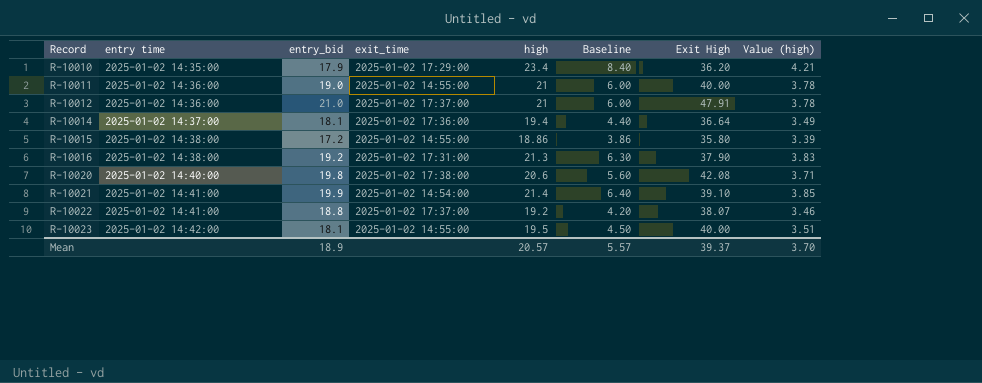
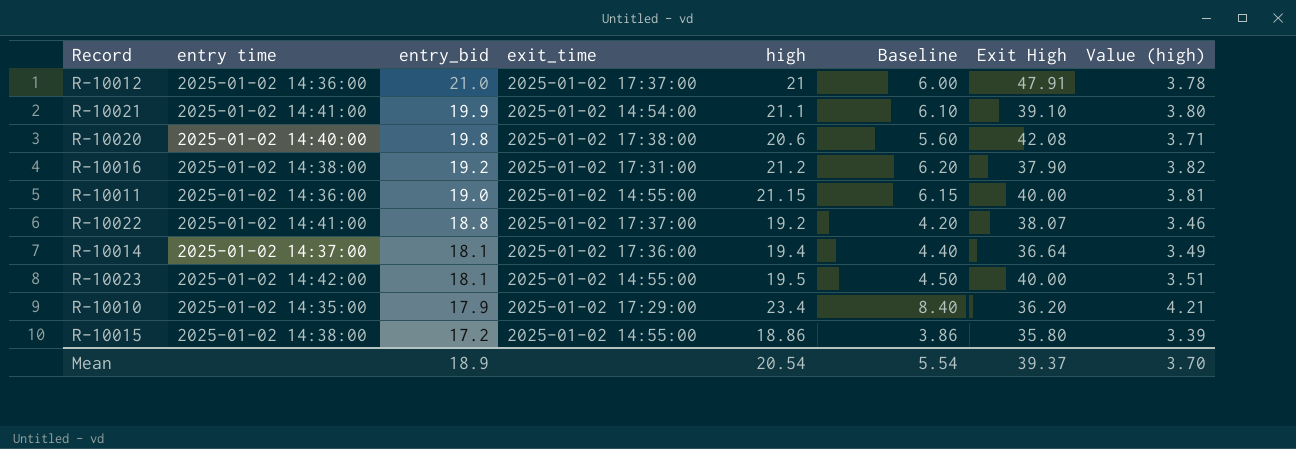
row order: Record ascending -> entry_bid descending
R-10021 | high: 21.4 -> 21.1
R-10021 | Baseline: 6.40 -> 6.10
R-10021 | Value (high): 3.85 -> 3.80
R-10016 | high: 21.3 -> 21.2
R-10016 | Baseline: 6.30 -> 6.20
R-10016 | Value (high): 3.83 -> 3.82
R-10011 | high: 21 -> 21.15
R-10011 | Baseline: 6.00 -> 6.15
R-10011 | Value (high): 3.78 -> 3.81
Mean | high: 20.57 -> 20.54
Mean | Baseline: 5.57 -> 5.54

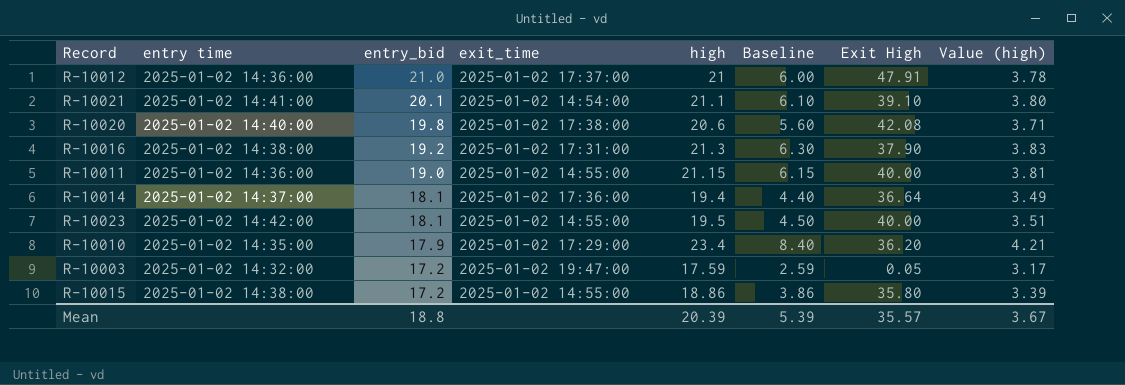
row R-10022: 2025-01-02 14:41:00 | 18.8 | 2025-01-02 17:37:00 | 19.2 | 4.20 | 38.07 | 3.46 -> none
R-10021 | entry_bid: 19.9 -> 20.1
R-10016 | high: 21.2 -> 21.3
R-10016 | Baseline: 6.20 -> 6.30
R-10016 | Value (high): 3.82 -> 3.83
row R-10003: none -> 2025-01-02 14:32:00 | 17.2 | 2025-01-02 19:47:00 | 17.59 | 2.59 | 0.05 | 3.17
Mean | entry_bid: 18.9 -> 18.8
Mean | high: 20.54 -> 20.39
Mean | Baseline: 5.54 -> 5.39
Mean | Exit High: 39.37 -> 35.57
Mean | Value (high): 3.70 -> 3.67

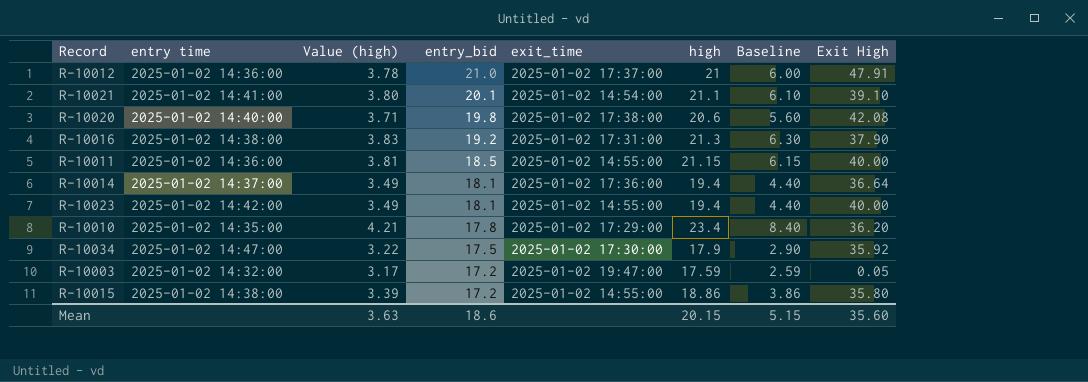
column Value (high) | position: 8 -> 3
R-10011 | entry_bid: 19.0 -> 18.5
R-10023 | Value (high): 3.51 -> 3.49
R-10023 | high: 19.5 -> 19.4
R-10023 | Baseline: 4.50 -> 4.40
R-10010 | entry_bid: 17.9 -> 17.8
row R-10034: none -> 2025-01-02 14:47:00 | 3.22 | 17.5 | 2025-01-02 17:30:00 | 17.9 | 2.90 | 35.92
Mean | Value (high): 3.67 -> 3.63
Mean | entry_bid: 18.8 -> 18.6
Mean | high: 20.39 -> 20.15
Mean | Baseline: 5.39 -> 5.15
Mean | Exit High: 35.57 -> 35.60

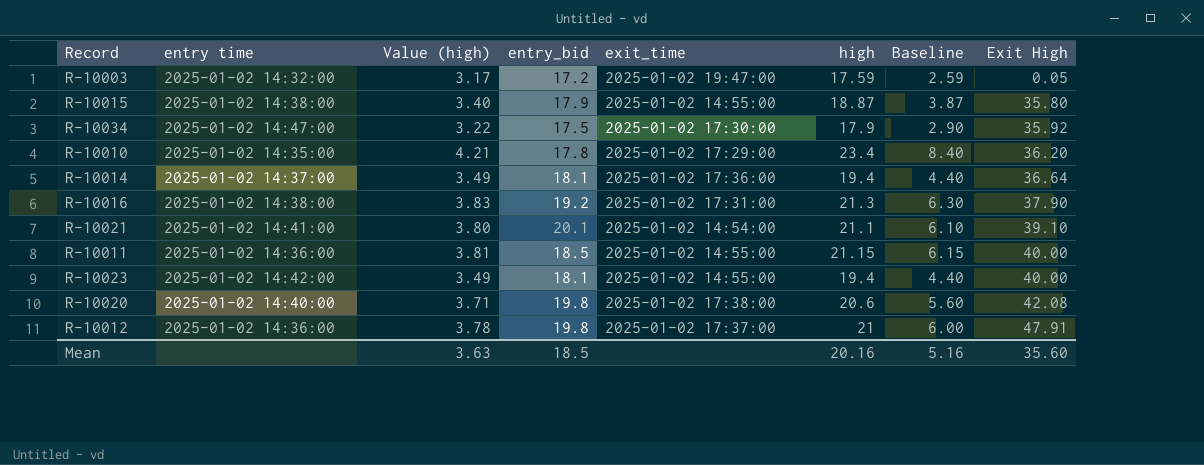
row order: entry_bid descending -> Exit High ascending
R-10015 | Value (high): 3.39 -> 3.40
R-10015 | entry_bid: 17.2 -> 17.9
R-10015 | high: 18.86 -> 18.87
R-10015 | Baseline: 3.86 -> 3.87
R-10012 | entry_bid: 21.0 -> 19.8
Mean | entry_bid: 18.6 -> 18.5
Mean | high: 20.15 -> 20.16
Mean | Baseline: 5.15 -> 5.16

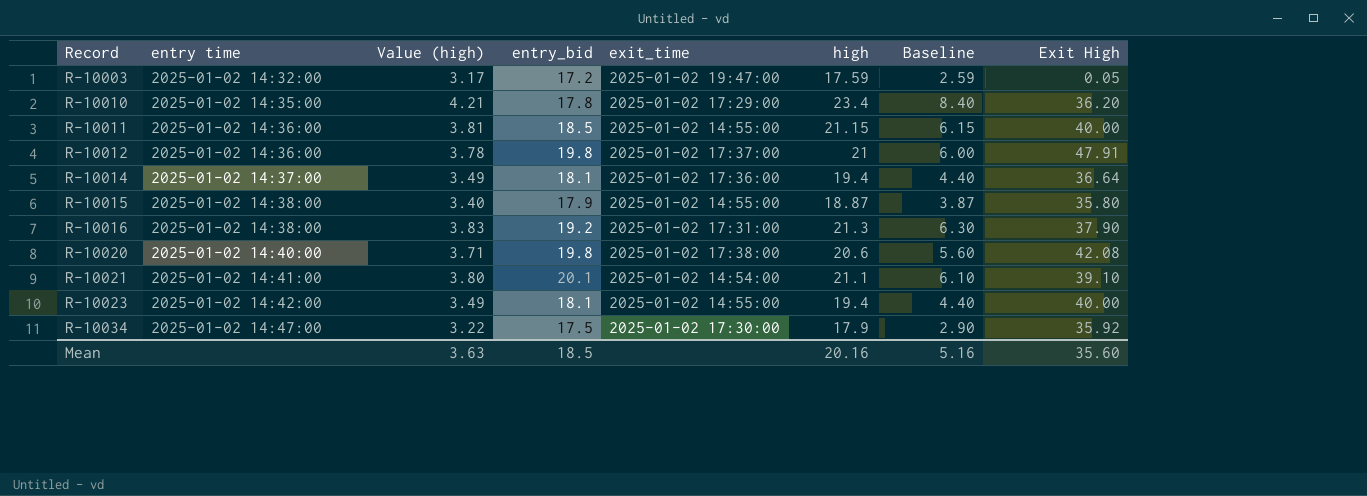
row order: Exit High ascending -> Record ascending

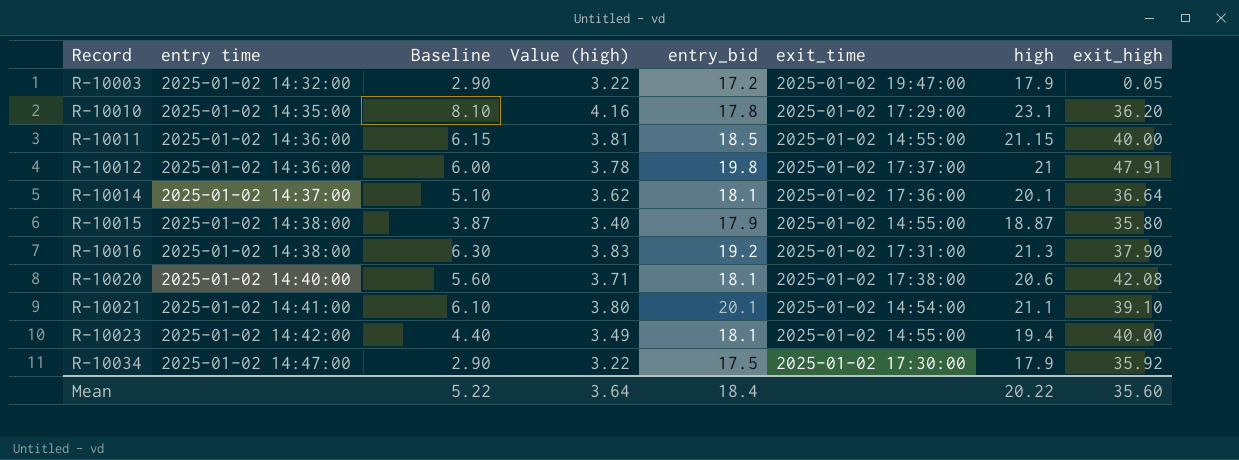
column Baseline | position: 7 -> 3
column name: Exit High -> exit_high
R-10003 | Baseline: 2.59 -> 2.90
R-10003 | Value (high): 3.17 -> 3.22
R-10003 | high: 17.59 -> 17.9
R-10010 | Baseline: 8.40 -> 8.10
R-10010 | Value (high): 4.21 -> 4.16
R-10010 | high: 23.4 -> 23.1
R-10014 | Baseline: 4.40 -> 5.10
R-10014 | Value (high): 3.49 -> 3.62
R-10014 | high: 19.4 -> 20.1
R-10020 | entry_bid: 19.8 -> 18.1
Mean | Baseline: 5.16 -> 5.22
Mean | Value (high): 3.63 -> 3.64
Mean | entry_bid: 18.5 -> 18.4
Mean | high: 20.16 -> 20.22

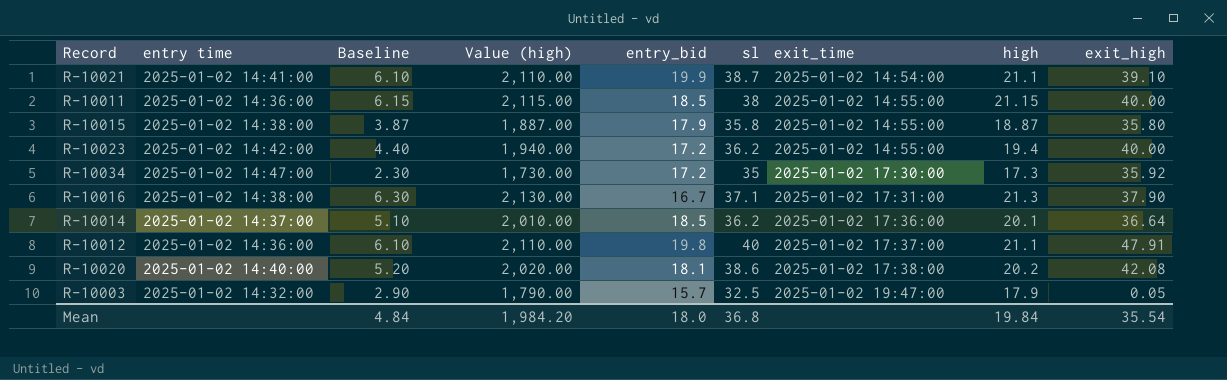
row order: Record ascending -> exit_time ascending
column Value (high) | formula: [high] * 0.18 -> [high] * 100
column sl | position: none -> 6
row R-10010: 2025-01-02 14:35:00 | 8.10 | 4.16 | 17.8 | 2025-01-02 17:29:00 | 23.1 | 36.20 -> none
R-10021 | entry_bid: 20.1 -> 19.9
R-10023 | entry_bid: 18.1 -> 17.2
R-10034 | Baseline: 2.90 -> 2.30
R-10034 | entry_bid: 17.5 -> 17.2
R-10034 | high: 17.9 -> 17.3
R-10016 | entry_bid: 19.2 -> 16.7
R-10014 | entry_bid: 18.1 -> 18.5
R-10012 | Baseline: 6.00 -> 6.10
R-10012 | high: 21 -> 21.1
R-10020 | Baseline: 5.60 -> 5.20
R-10020 | high: 20.6 -> 20.2
R-10003 | entry_bid: 17.2 -> 15.7
Mean | Baseline: 5.22 -> 4.84
Mean | Value (high): 3.64 -> 1,984.20
Mean | entry_bid: 18.4 -> 18.0
Mean | high: 20.22 -> 19.84
Mean | exit_high: 35.60 -> 35.54

